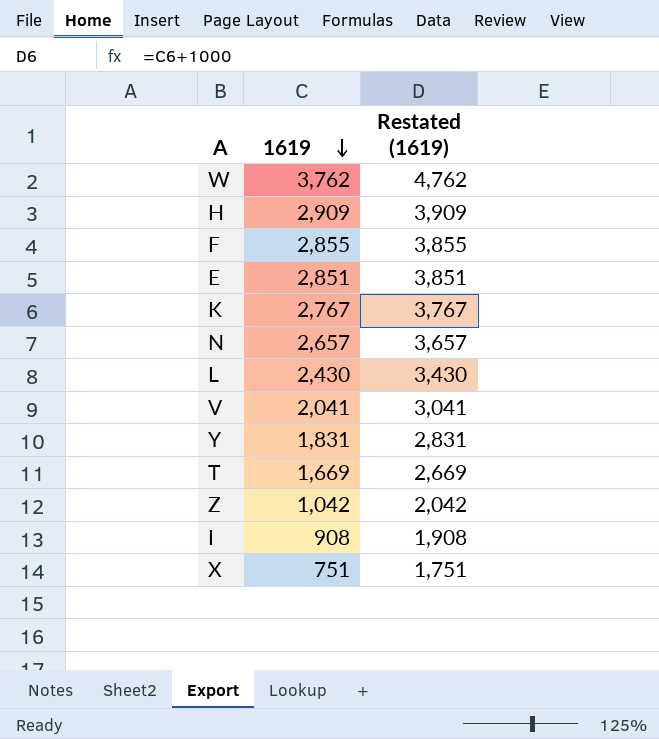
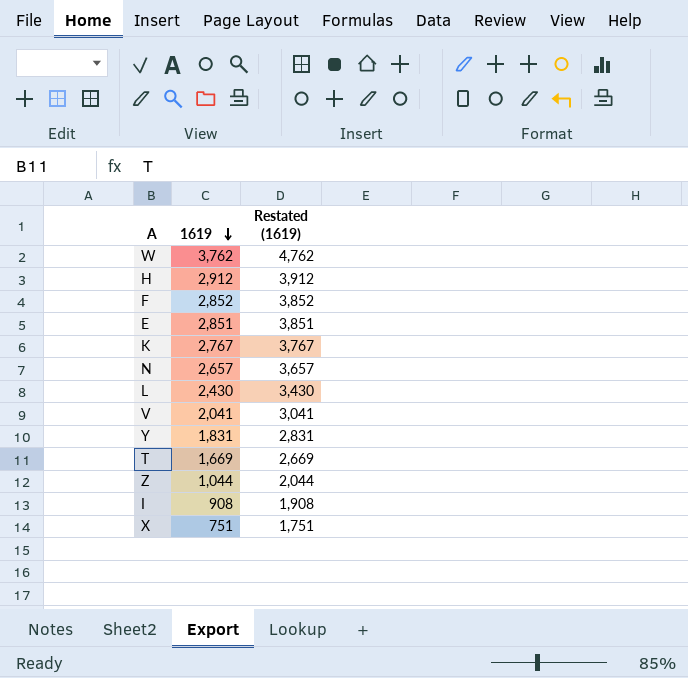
H | 1619: 2,909 -> 2,912
H | Restated (1619): 3,909 -> 3,912
F | 1619: 2,855 -> 2,852
F | Restated (1619): 3,855 -> 3,852
Z | 1619: 1,042 -> 1,044
Z | Restated (1619): 2,042 -> 2,044

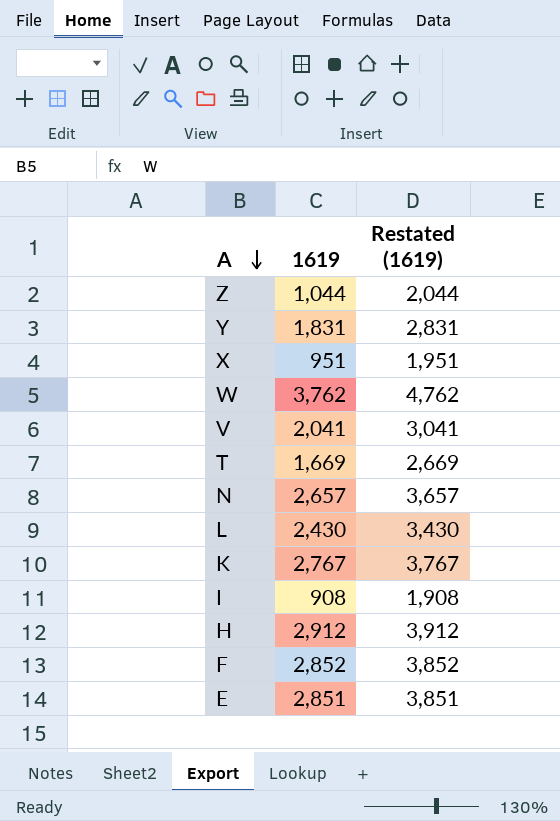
row order: 1619 descending -> A descending
X | 1619: 751 -> 951
X | Restated (1619): 1,751 -> 1,951

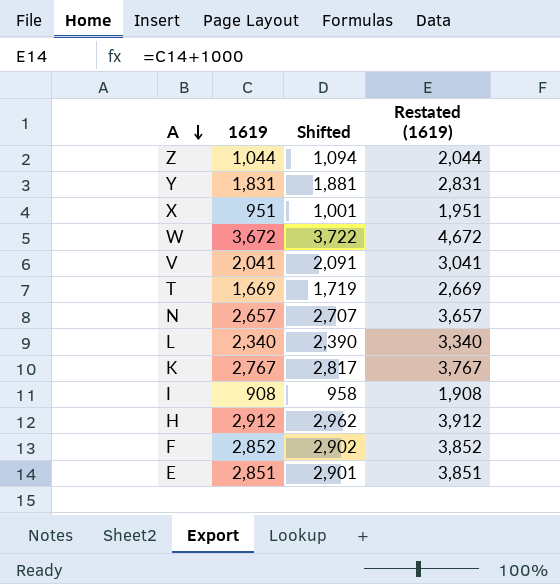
column Shifted | formula: none -> [1619] + 50
W | 1619: 3,762 -> 3,672
W | Restated (1619): 4,762 -> 4,672
L | 1619: 2,430 -> 2,340
L | Restated (1619): 3,430 -> 3,340

